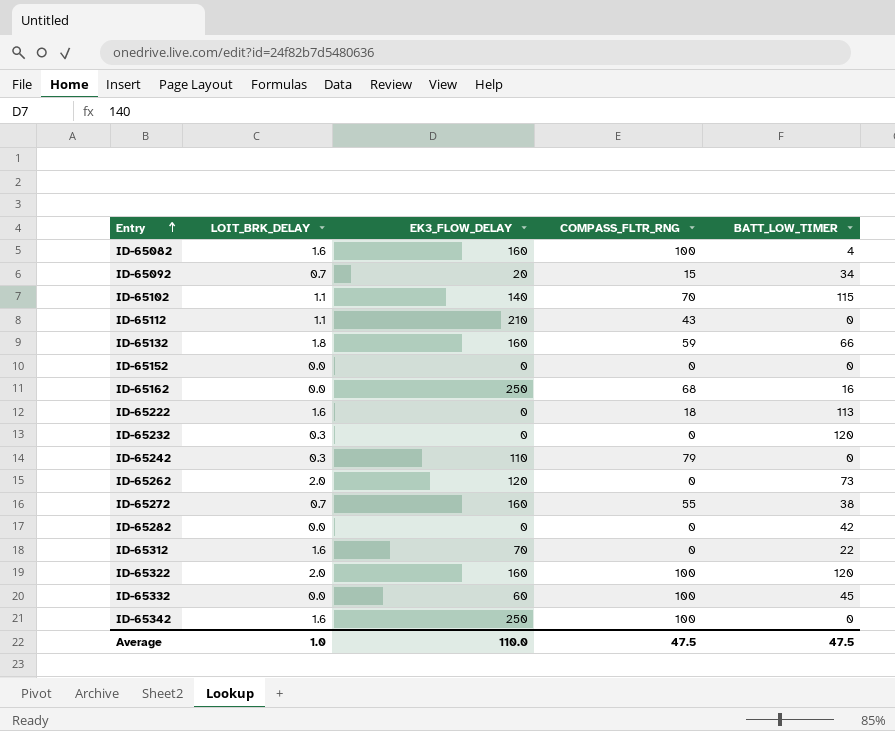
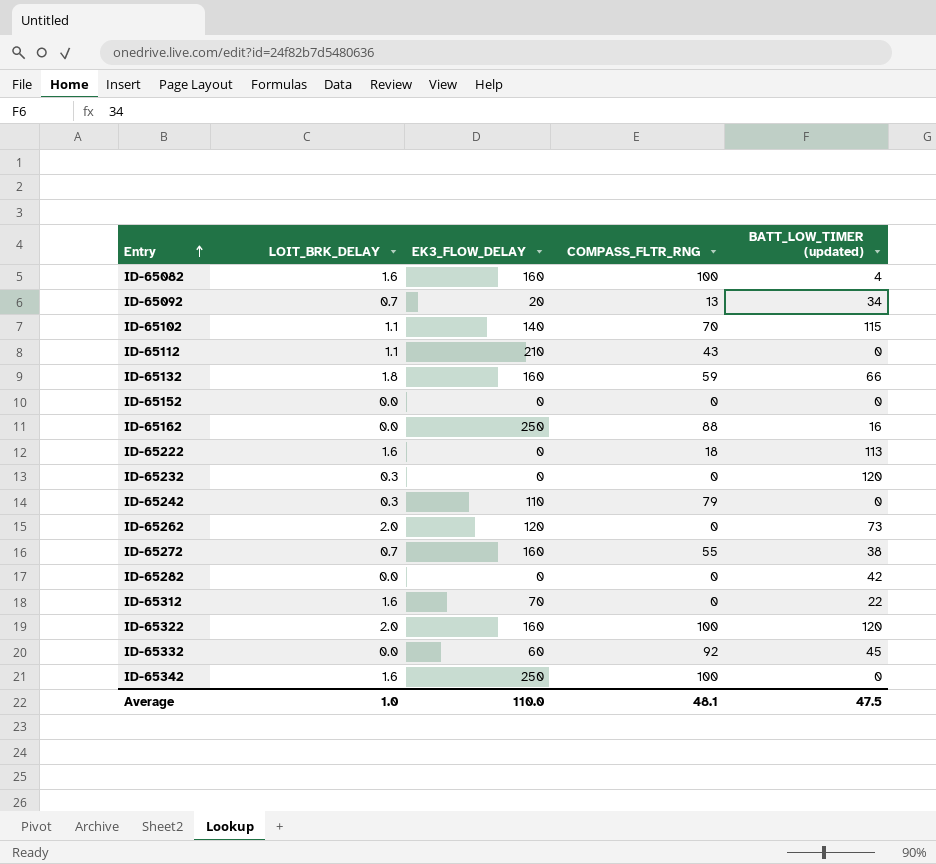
column name: BATT_LOW_TIMER -> BATT_LOW_TIMER (updated)
ID-65092 | COMPASS_FLTR_RNG: 15 -> 13
ID-65162 | COMPASS_FLTR_RNG: 68 -> 88
ID-65332 | COMPASS_FLTR_RNG: 100 -> 92
Average | COMPASS_FLTR_RNG: 47.5 -> 48.1

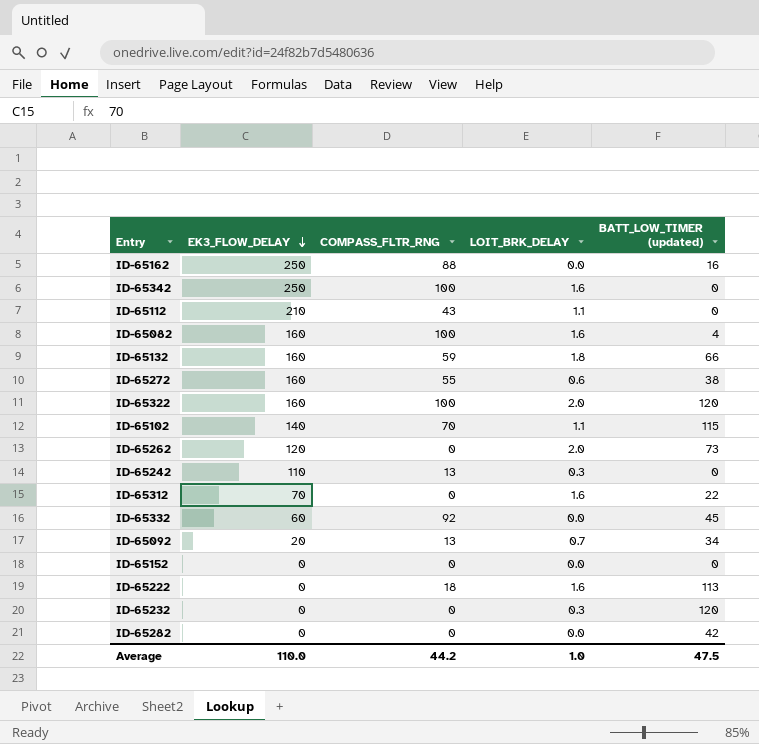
row order: Entry ascending -> EK3_FLOW_DELAY descending
column LOIT_BRK_DELAY | position: 2 -> 4
ID-65272 | LOIT_BRK_DELAY: 0.7 -> 0.6
ID-65242 | COMPASS_FLTR_RNG: 79 -> 13
Average | COMPASS_FLTR_RNG: 48.1 -> 44.2

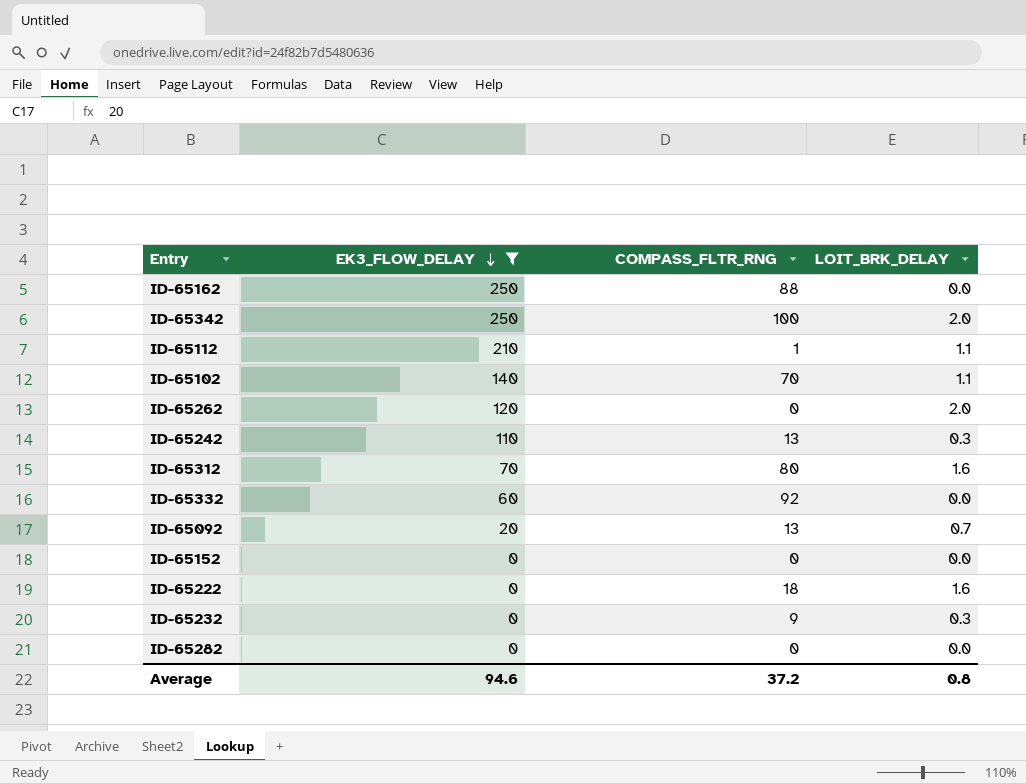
filter: none -> EK3_FLOW_DELAY != 160
column BATT_LOW_TIMER (updated) | position: 5 -> none
ID-65342 | LOIT_BRK_DELAY: 1.6 -> 2.0
ID-65112 | COMPASS_FLTR_RNG: 43 -> 1
ID-65312 | COMPASS_FLTR_RNG: 0 -> 80
ID-65232 | COMPASS_FLTR_RNG: 0 -> 9
Average | EK3_FLOW_DELAY: 110.0 -> 94.6
Average | COMPASS_FLTR_RNG: 44.2 -> 37.2
Average | LOIT_BRK_DELAY: 1.0 -> 0.8

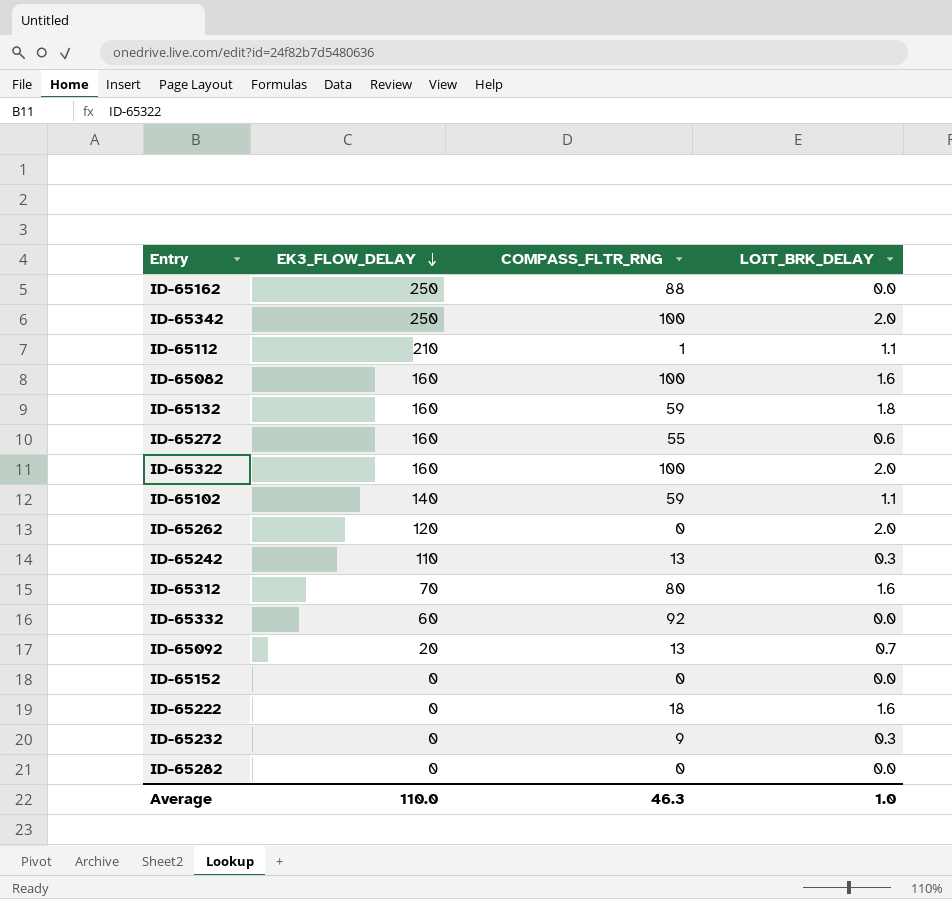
filter: EK3_FLOW_DELAY != 160 -> none
ID-65102 | COMPASS_FLTR_RNG: 70 -> 59
Average | EK3_FLOW_DELAY: 94.6 -> 110.0
Average | COMPASS_FLTR_RNG: 37.2 -> 46.3
Average | LOIT_BRK_DELAY: 0.8 -> 1.0

